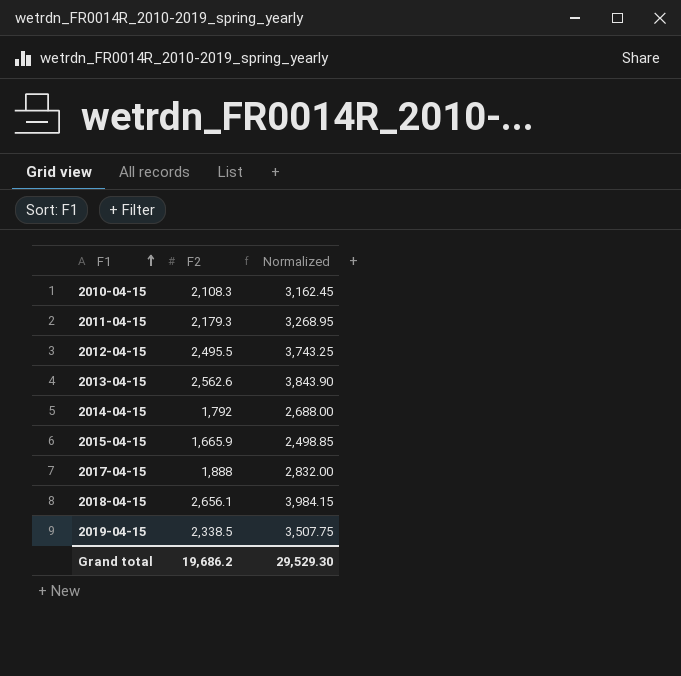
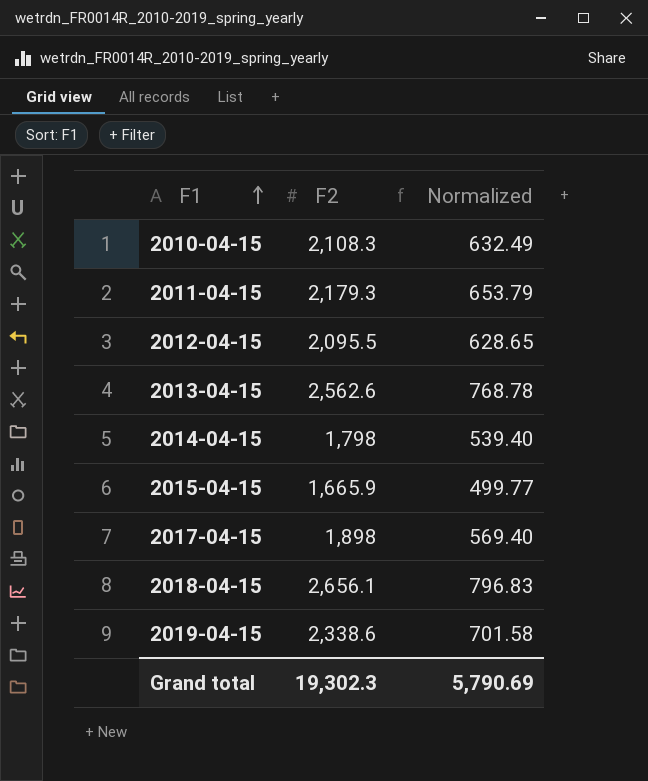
column Normalized | formula: [F2] * 1.5 -> [F2] * 0.3
2012-04-15 | F2: 2,495.5 -> 2,095.5
2014-04-15 | F2: 1,792 -> 1,798
2017-04-15 | F2: 1,888 -> 1,898
2019-04-15 | F2: 2,338.5 -> 2,338.6
Grand total | F2: 19,686.2 -> 19,302.3
Grand total | Normalized: 29,529.30 -> 5,790.69

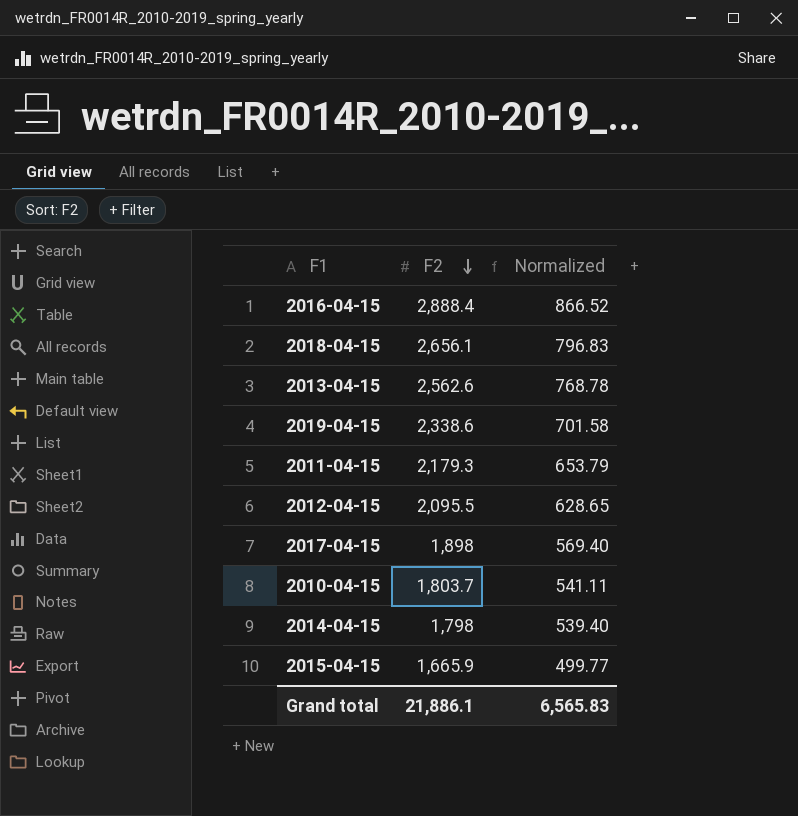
row order: F1 ascending -> F2 descending
row 2016-04-15: none -> 2,888.4 | 866.52
2010-04-15 | F2: 2,108.3 -> 1,803.7
2010-04-15 | Normalized: 632.49 -> 541.11
Grand total | F2: 19,302.3 -> 21,886.1
Grand total | Normalized: 5,790.69 -> 6,565.83

